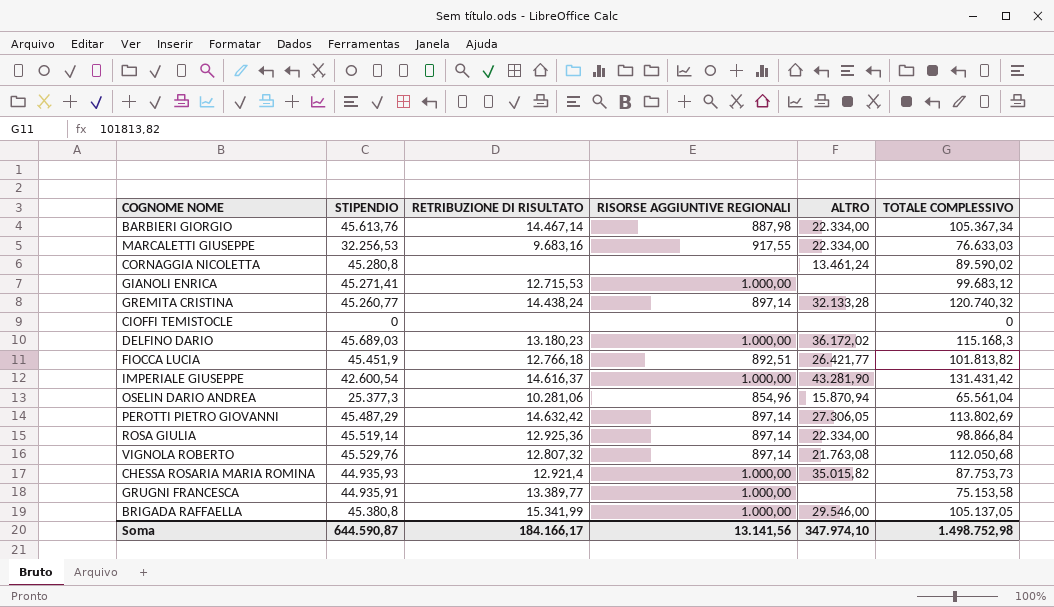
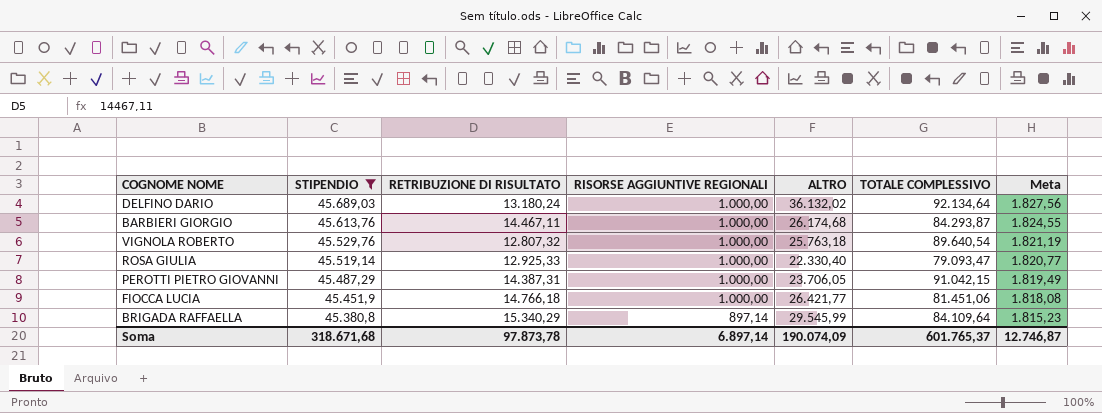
filter: none -> STIPENDIO >= 45.380,8
row order: none -> STIPENDIO descending
column Meta | formula: none -> [STIPENDIO] * 0,04
DELFINO DARIO | RETRIBUZIONE DI RISULTATO: 13.180,23 -> 13.180,24
DELFINO DARIO | ALTRO: 36.172,02 -> 36.132,02
DELFINO DARIO | TOTALE COMPLESSIVO: 115.168,3 -> 92.134,64
BARBIERI GIORGIO | RETRIBUZIONE DI RISULTATO: 14.467,14 -> 14.467,11
BARBIERI GIORGIO | RISORSE AGGIUNTIVE REGIONALI: 887,98 -> 1.000,00
BARBIERI GIORGIO | ALTRO: 22.334,00 -> 26.174,68
BARBIERI GIORGIO | TOTALE COMPLESSIVO: 105.367,34 -> 84.293,87
VIGNOLA ROBERTO | RISORSE AGGIUNTIVE REGIONALI: 897,14 -> 1.000,00
VIGNOLA ROBERTO | ALTRO: 21.763,08 -> 25.763,18
VIGNOLA ROBERTO | TOTALE COMPLESSIVO: 112.050,68 -> 89.640,54
ROSA GIULIA | RETRIBUZIONE DI RISULTATO: 12.925,36 -> 12.925,33
ROSA GIULIA | RISORSE AGGIUNTIVE REGIONALI: 897,14 -> 1.000,00
ROSA GIULIA | ALTRO: 22.334,00 -> 22.330,40
ROSA GIULIA | TOTALE COMPLESSIVO: 98.866,84 -> 79.093,47
PEROTTI PIETRO GIOVANNI | RETRIBUZIONE DI RISULTATO: 14.632,42 -> 14.387,31
PEROTTI PIETRO GIOVANNI | RISORSE AGGIUNTIVE REGIONALI: 897,14 -> 1.000,00
PEROTTI PIETRO GIOVANNI | ALTRO: 27.306,05 -> 23.706,05
PEROTTI PIETRO GIOVANNI | TOTALE COMPLESSIVO: 113.802,69 -> 91.042,15
FIOCCA LUCIA | RETRIBUZIONE DI RISULTATO: 12.766,18 -> 14.766,18
FIOCCA LUCIA | RISORSE AGGIUNTIVE REGIONALI: 892,51 -> 1.000,00
FIOCCA LUCIA | TOTALE COMPLESSIVO: 101.813,82 -> 81.451,06
BRIGADA RAFFAELLA | RETRIBUZIONE DI RISULTATO: 15.341,99 -> 15.340,29
BRIGADA RAFFAELLA | RISORSE AGGIUNTIVE REGIONALI: 1.000,00 -> 897,14
BRIGADA RAFFAELLA | ALTRO: 29.546,00 -> 29.545,99
BRIGADA RAFFAELLA | TOTALE COMPLESSIVO: 105.137,05 -> 84.109,64
Soma | STIPENDIO: 644.590,87 -> 318.671,68
Soma | RETRIBUZIONE DI RISULTATO: 184.166,17 -> 97.873,78
Soma | RISORSE AGGIUNTIVE REGIONALI: 13.141,56 -> 6.897,14
Soma | ALTRO: 347.974,10 -> 190.074,09
Soma | TOTALE COMPLESSIVO: 1.498.752,98 -> 601.765,37

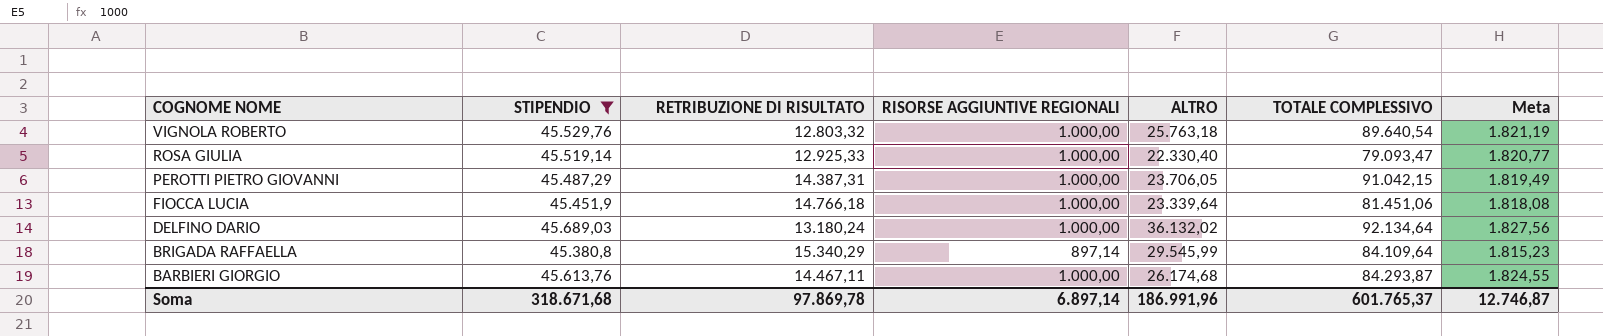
row order: STIPENDIO descending -> COGNOME NOME descending
VIGNOLA ROBERTO | RETRIBUZIONE DI RISULTATO: 12.807,32 -> 12.803,32
FIOCCA LUCIA | ALTRO: 26.421,77 -> 23.339,64
Soma | RETRIBUZIONE DI RISULTATO: 97.873,78 -> 97.869,78
Soma | ALTRO: 190.074,09 -> 186.991,96

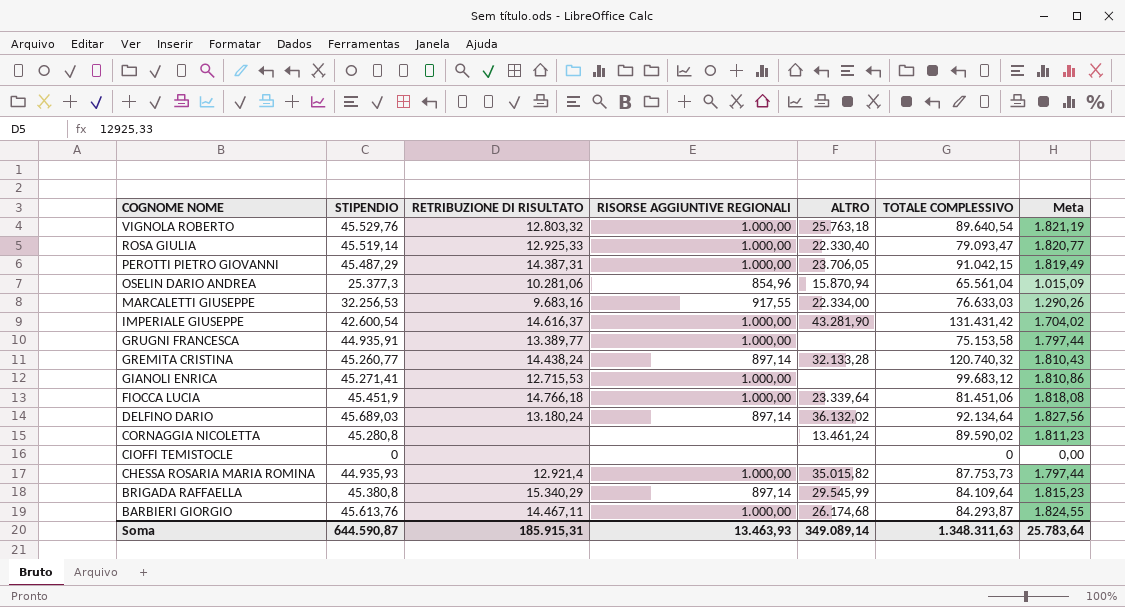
filter: STIPENDIO >= 45.380,8 -> none
DELFINO DARIO | RISORSE AGGIUNTIVE REGIONALI: 1.000,00 -> 897,14
Soma | STIPENDIO: 318.671,68 -> 644.590,87
Soma | RETRIBUZIONE DI RISULTATO: 97.869,78 -> 185.915,31
Soma | RISORSE AGGIUNTIVE REGIONALI: 6.897,14 -> 13.463,93
Soma | ALTRO: 186.991,96 -> 349.089,14
Soma | TOTALE COMPLESSIVO: 601.765,37 -> 1.348.311,63
Soma | Meta: 12.746,87 -> 25.783,64

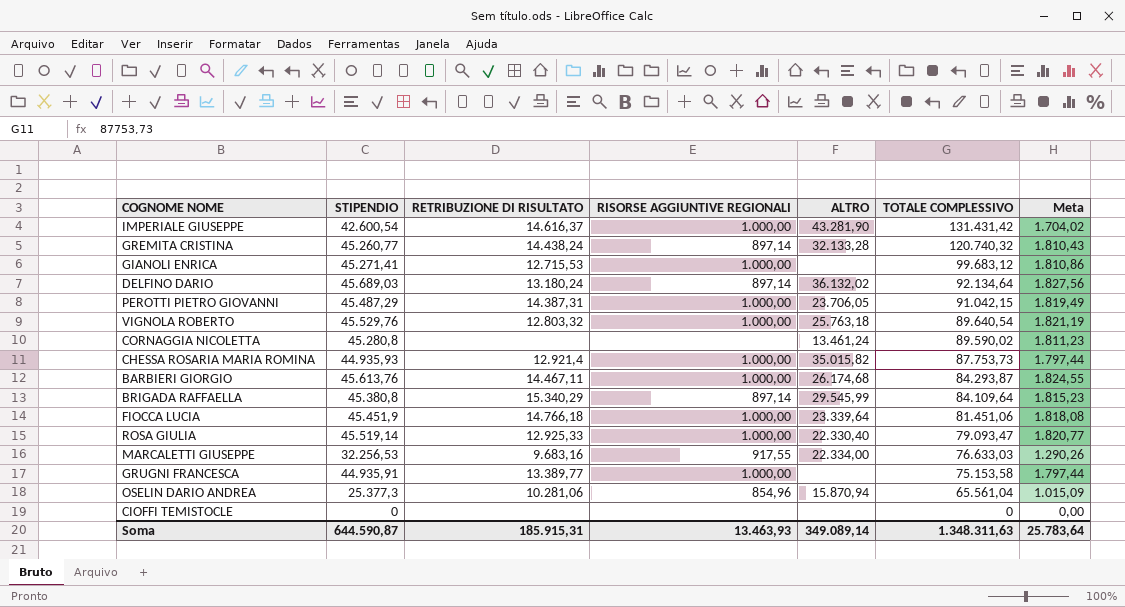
row order: COGNOME NOME descending -> TOTALE COMPLESSIVO descending

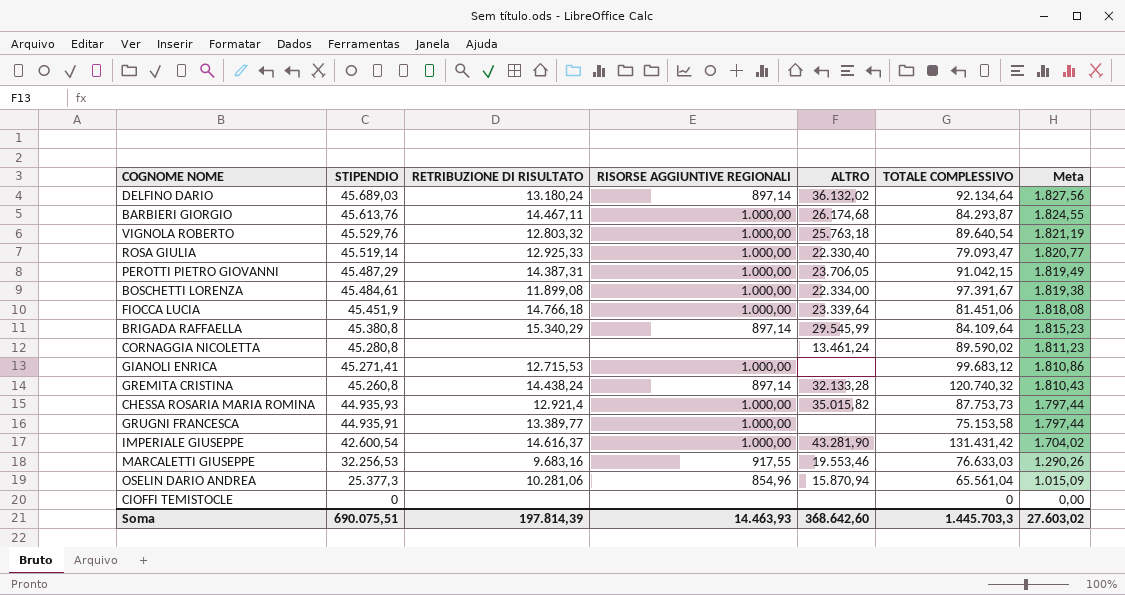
row order: TOTALE COMPLESSIVO descending -> STIPENDIO descending
row BOSCHETTI LORENZA: none -> 45.484,61 | 11.899,08 | 1.000,00 | 22.334,00 | 97.391,67 | 1.819,38
GREMITA CRISTINA | STIPENDIO: 45.260,77 -> 45.260,8
MARCALETTI GIUSEPPE | ALTRO: 22.334,00 -> 19.553,46
Soma | STIPENDIO: 644.590,87 -> 690.075,51
Soma | RETRIBUZIONE DI RISULTATO: 185.915,31 -> 197.814,39
Soma | RISORSE AGGIUNTIVE REGIONALI: 13.463,93 -> 14.463,93
Soma | ALTRO: 349.089,14 -> 368.642,60
Soma | TOTALE COMPLESSIVO: 1.348.311,63 -> 1.445.703,3
Soma | Meta: 25.783,64 -> 27.603,02

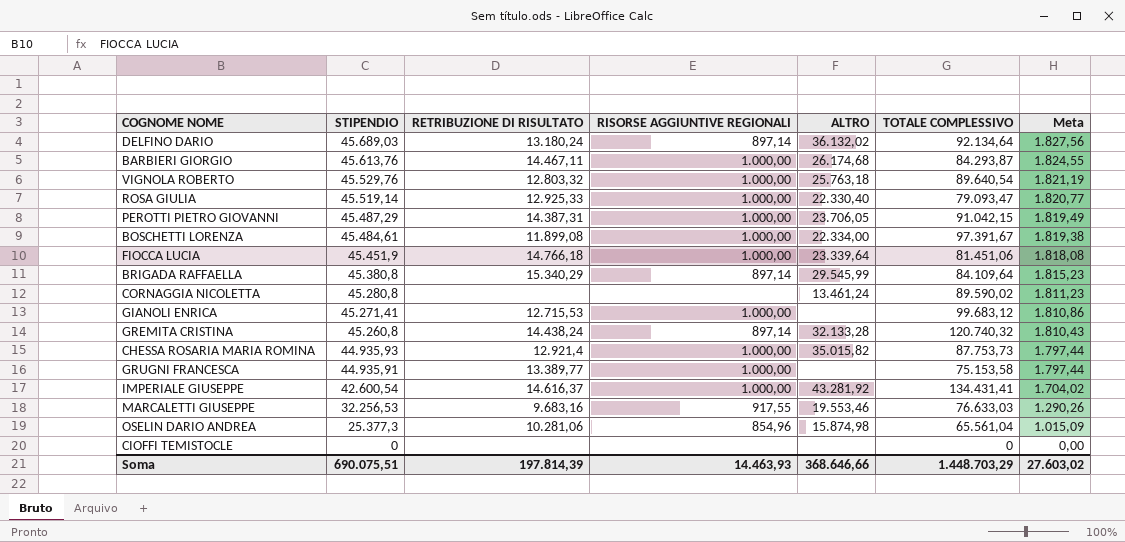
IMPERIALE GIUSEPPE | ALTRO: 43.281,90 -> 43.281,92
IMPERIALE GIUSEPPE | TOTALE COMPLESSIVO: 131.431,42 -> 134.431,41
OSELIN DARIO ANDREA | ALTRO: 15.870,94 -> 15.874,98
Soma | ALTRO: 368.642,60 -> 368.646,66
Soma | TOTALE COMPLESSIVO: 1.445.703,3 -> 1.448.703,29

